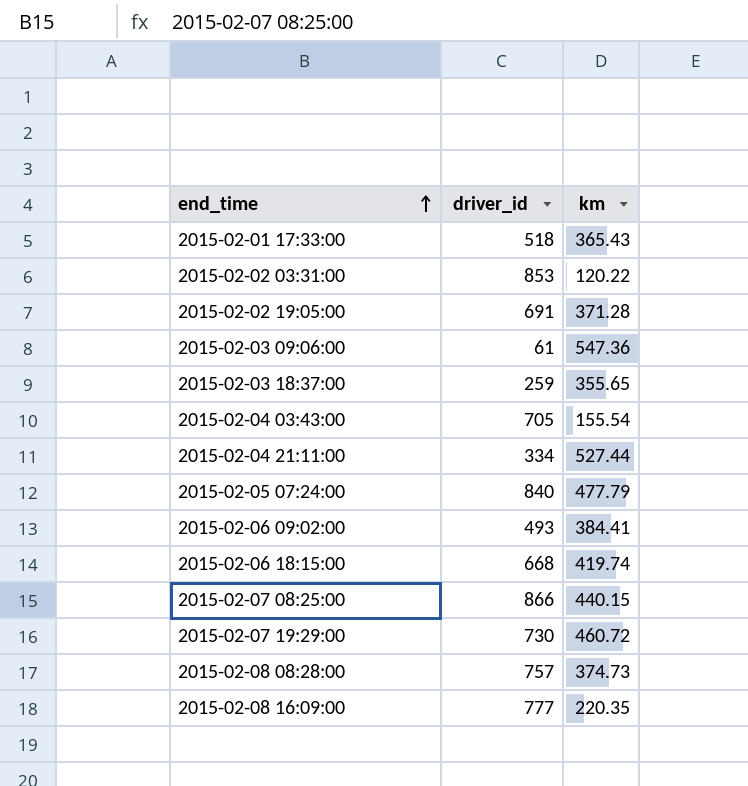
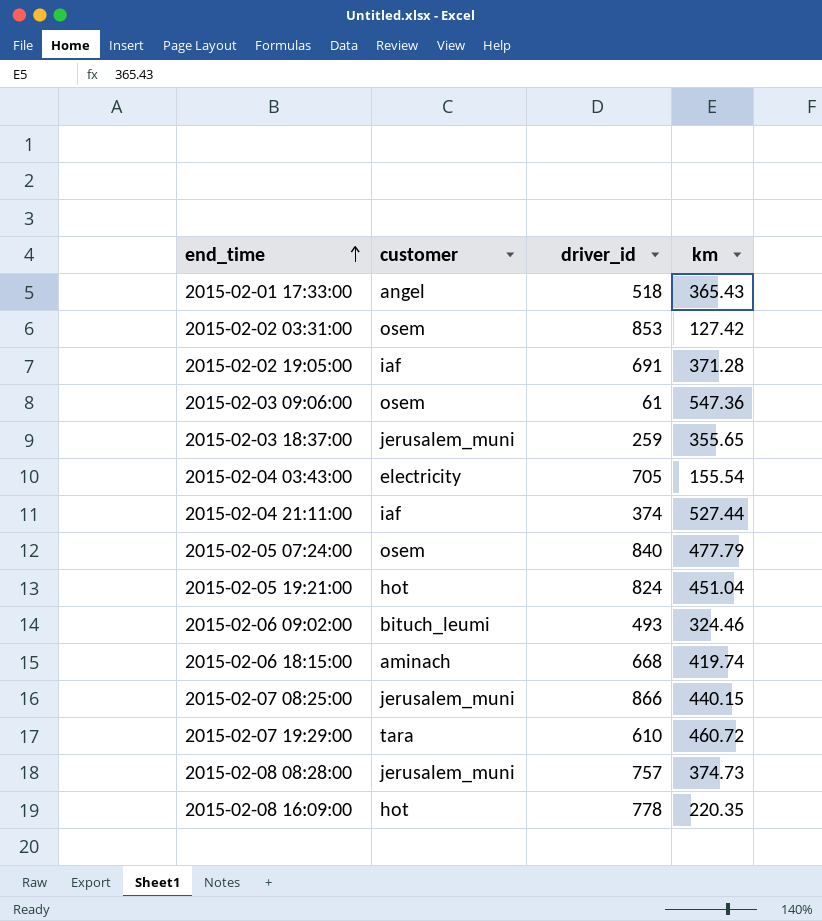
column customer | position: none -> 2
2015-02-02 03:31:00 | km: 120.22 -> 127.42
2015-02-04 21:11:00 | driver_id: 334 -> 374
row 2015-02-05 19:21:00: none -> hot | 824 | 451.04
2015-02-06 09:02:00 | km: 384.41 -> 324.46
2015-02-07 19:29:00 | driver_id: 730 -> 610
2015-02-08 16:09:00 | driver_id: 777 -> 778

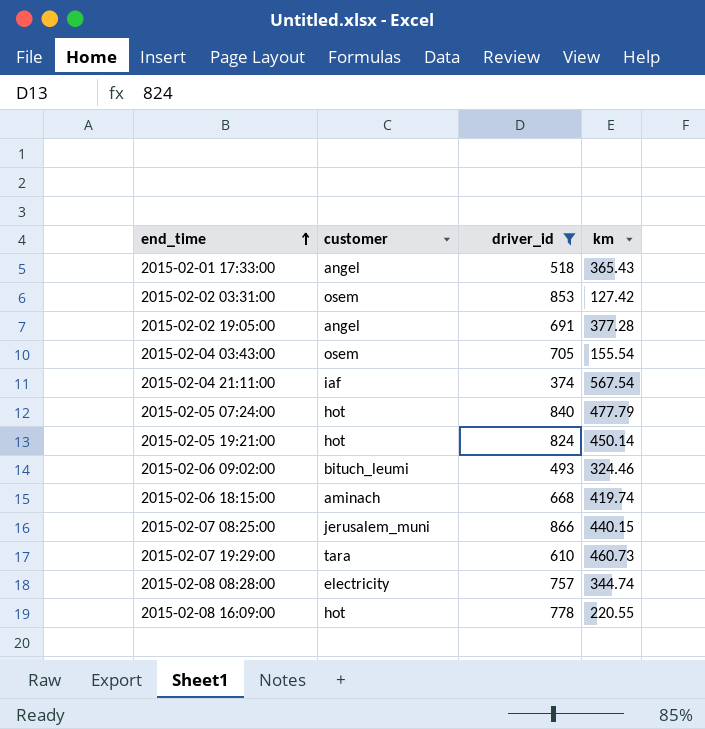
filter: none -> driver_id >= 374
2015-02-02 19:05:00 | customer: iaf -> angel
2015-02-02 19:05:00 | km: 371.28 -> 377.28
2015-02-04 03:43:00 | customer: electricity -> osem
2015-02-04 21:11:00 | km: 527.44 -> 567.54
2015-02-05 07:24:00 | customer: osem -> hot
2015-02-05 19:21:00 | km: 451.04 -> 450.14
2015-02-07 19:29:00 | km: 460.72 -> 460.73
2015-02-08 08:28:00 | customer: jerusalem_muni -> electricity
2015-02-08 08:28:00 | km: 374.73 -> 344.74
2015-02-08 16:09:00 | km: 220.35 -> 220.55

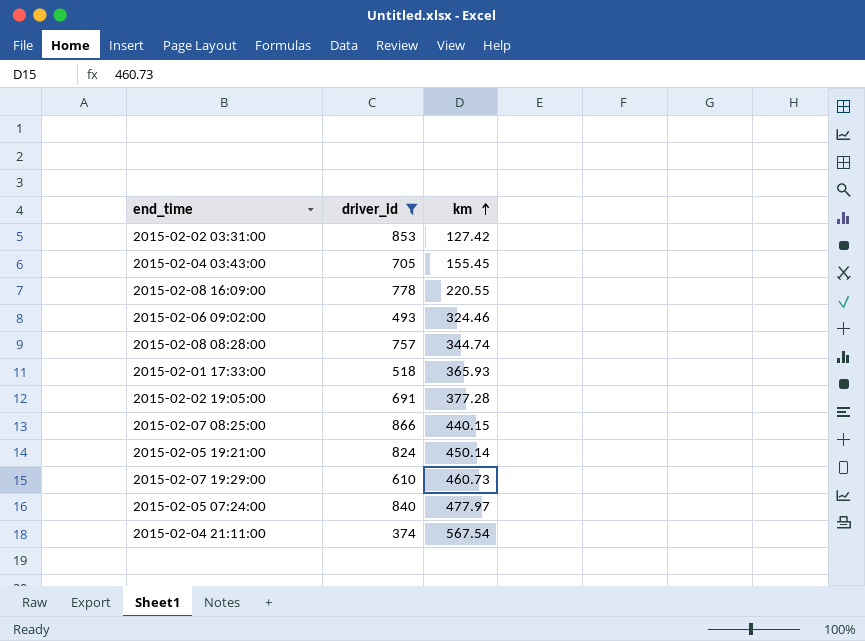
row order: end_time ascending -> km ascending
column customer | position: 2 -> none
row 2015-02-06 18:15:00: aminach | 668 | 419.74 -> none
2015-02-04 03:43:00 | km: 155.54 -> 155.45
2015-02-01 17:33:00 | km: 365.43 -> 365.93
2015-02-05 07:24:00 | km: 477.79 -> 477.97

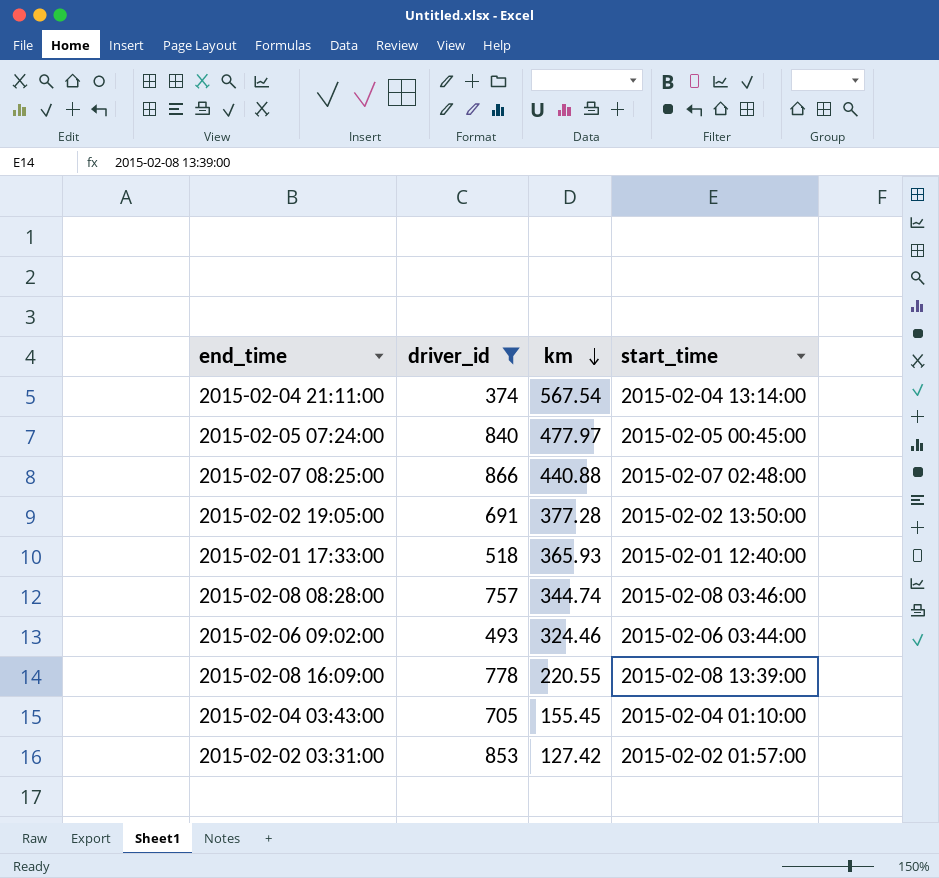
row order: km ascending -> km descending
column start_time | position: none -> 4
row 2015-02-05 19:21:00: 824 | 450.14 -> none
row 2015-02-07 19:29:00: 610 | 460.73 -> none
2015-02-07 08:25:00 | km: 440.15 -> 440.88

